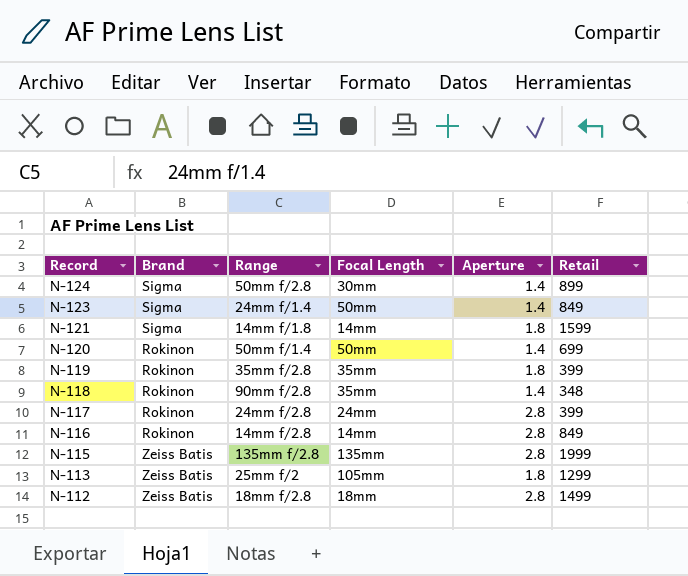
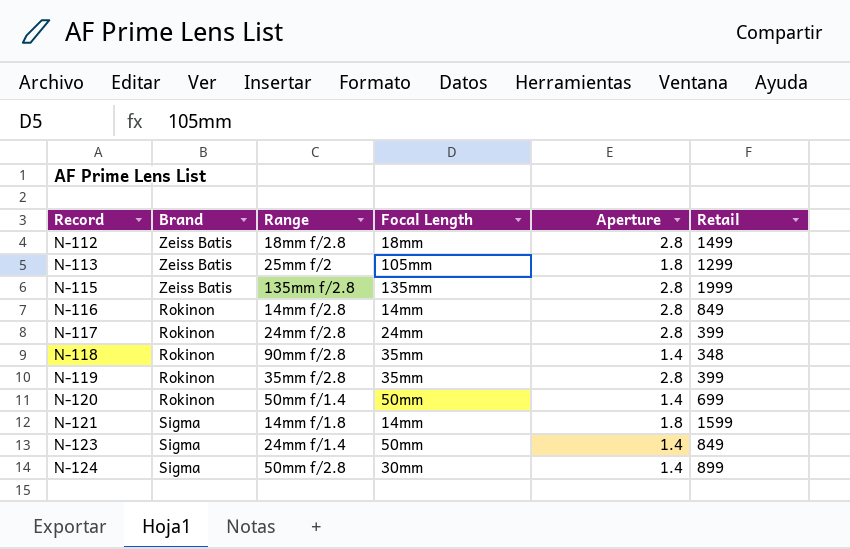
row order: Record descending -> Record ascending
N-119 | Aperture: 1.8 -> 2.8

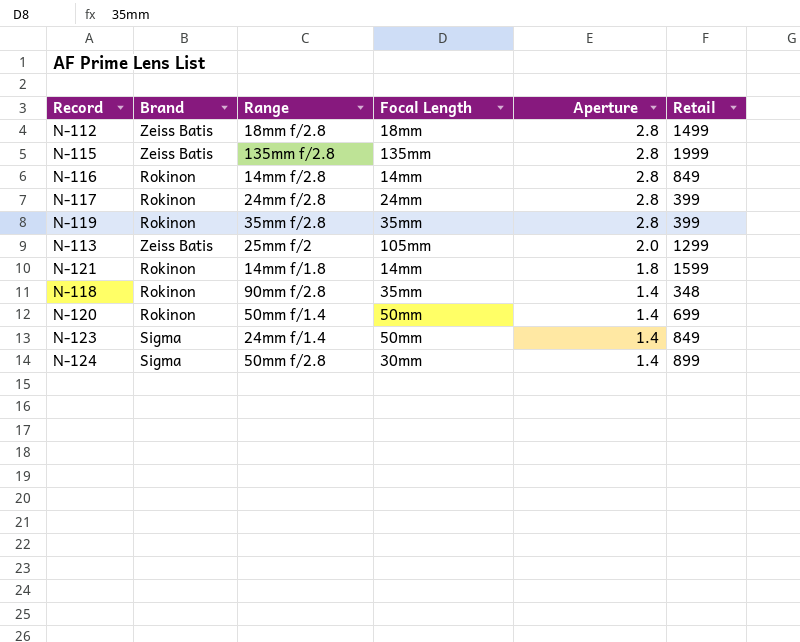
row order: Record ascending -> Aperture descending
N-113 | Aperture: 1.8 -> 2.0
N-121 | Brand: Sigma -> Rokinon

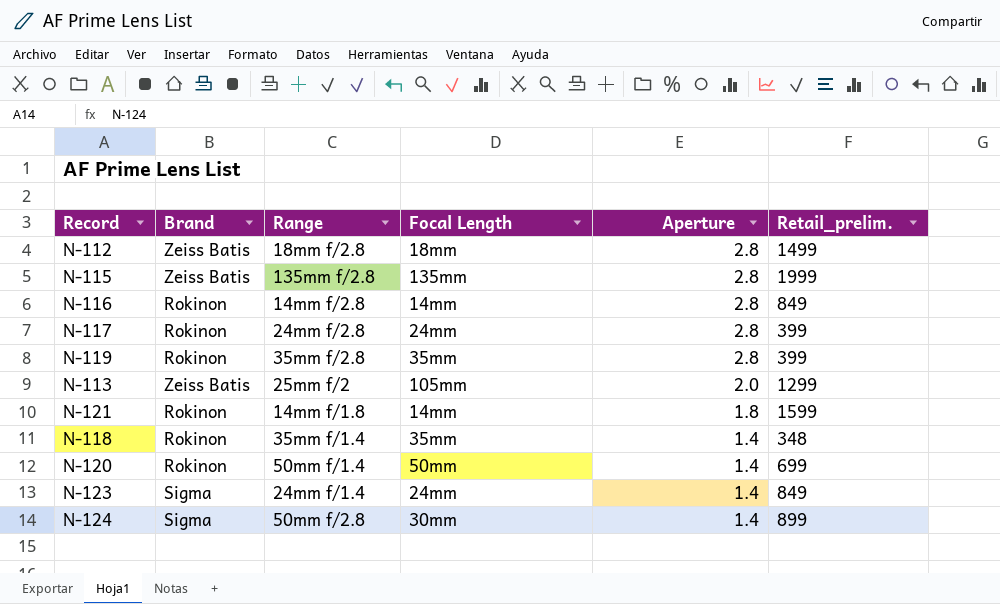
column name: Retail -> Retail_prelim.
N-118 | Range: 90mm f/2.8 -> 35mm f/1.4
N-123 | Focal Length: 50mm -> 24mm

